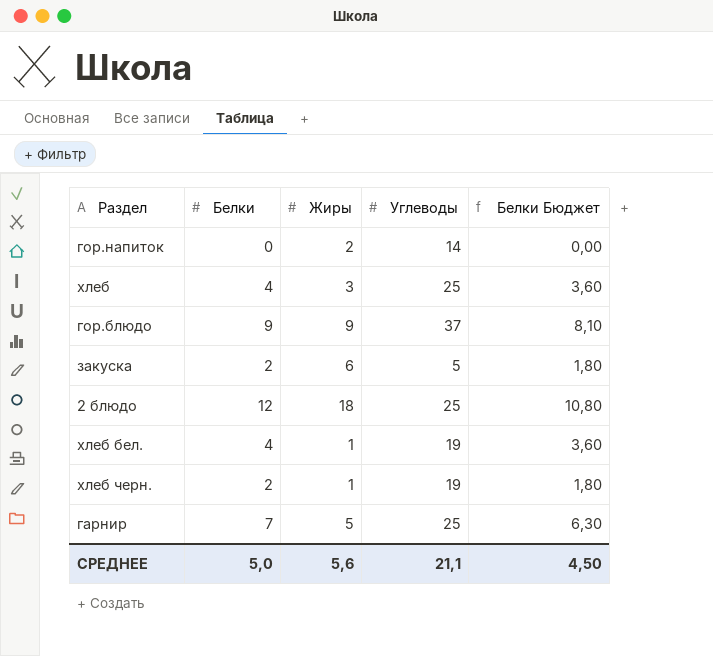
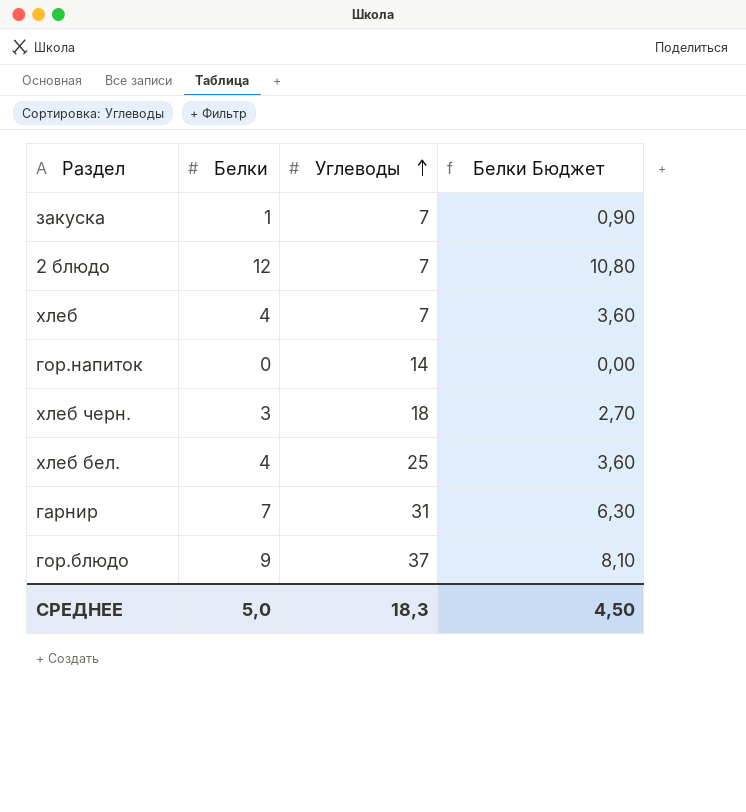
row order: none -> Углеводы ascending
column Жиры | position: 3 -> none
закуска | Белки: 2 -> 1
закуска | Углеводы: 5 -> 7
закуска | Белки Бюджет: 1,80 -> 0,90
2 блюдо | Углеводы: 25 -> 7
хлеб | Углеводы: 25 -> 7
хлеб черн. | Белки: 2 -> 3
хлеб черн. | Углеводы: 19 -> 18
хлеб черн. | Белки Бюджет: 1,80 -> 2,70
хлеб бел. | Углеводы: 19 -> 25
гарнир | Углеводы: 25 -> 31
СРЕДНЕЕ | Углеводы: 21,1 -> 18,3

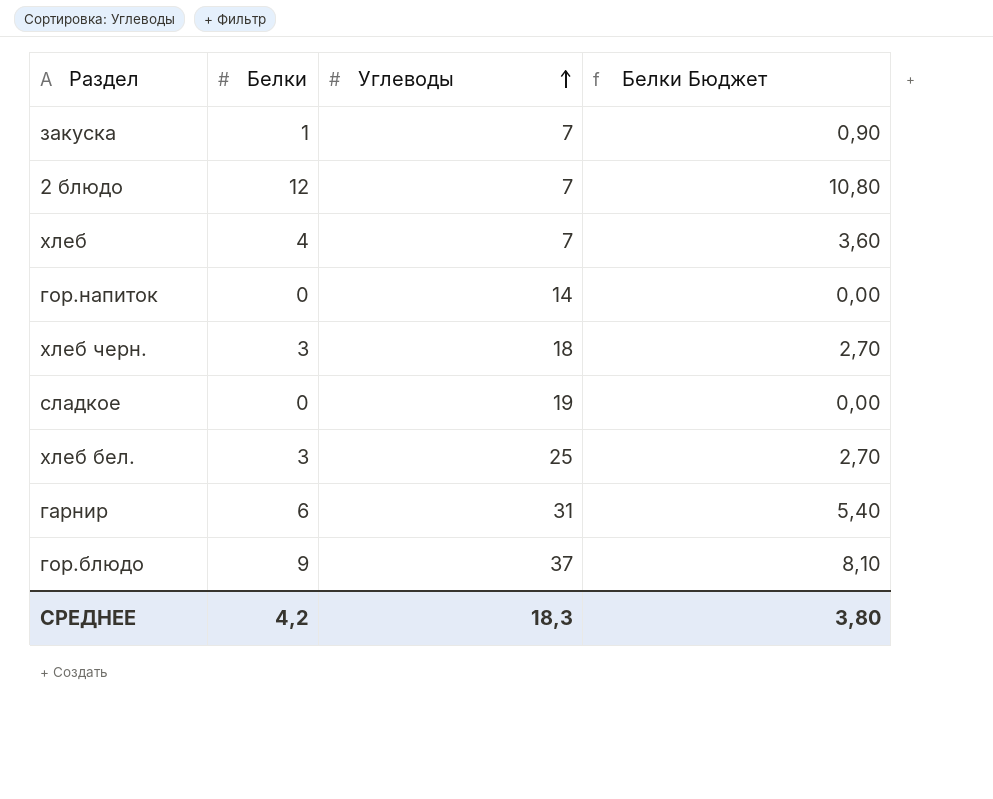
row сладкое: none -> 0 | 19 | 0,00
хлеб бел. | Белки: 4 -> 3
хлеб бел. | Белки Бюджет: 3,60 -> 2,70
гарнир | Белки: 7 -> 6
гарнир | Белки Бюджет: 6,30 -> 5,40
СРЕДНЕЕ | Белки: 5,0 -> 4,2
СРЕДНЕЕ | Белки Бюджет: 4,50 -> 3,80

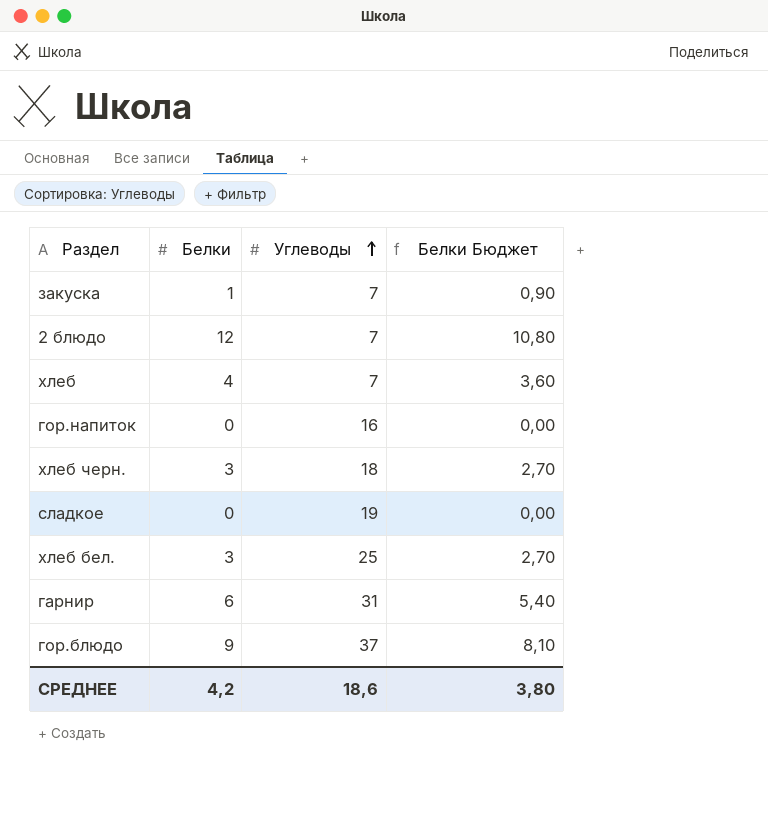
гор.напиток | Углеводы: 14 -> 16
СРЕДНЕЕ | Углеводы: 18,3 -> 18,6

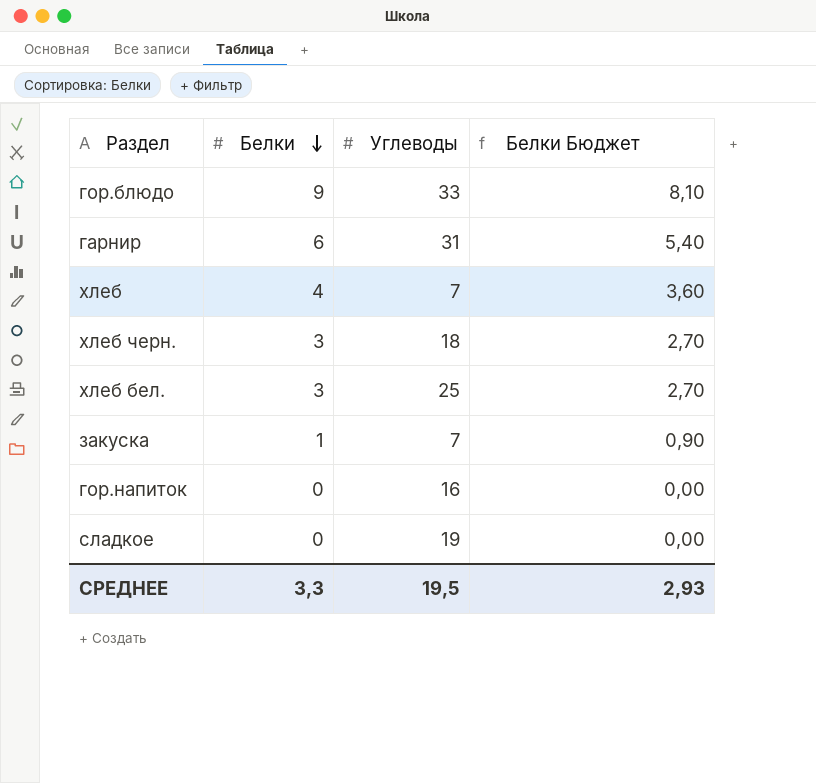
row order: Углеводы ascending -> Белки descending
row 2 блюдо: 12 | 7 | 10,80 -> none
гор.блюдо | Углеводы: 37 -> 33
СРЕДНЕЕ | Белки: 4,2 -> 3,3
СРЕДНЕЕ | Углеводы: 18,6 -> 19,5
СРЕДНЕЕ | Белки Бюджет: 3,80 -> 2,93

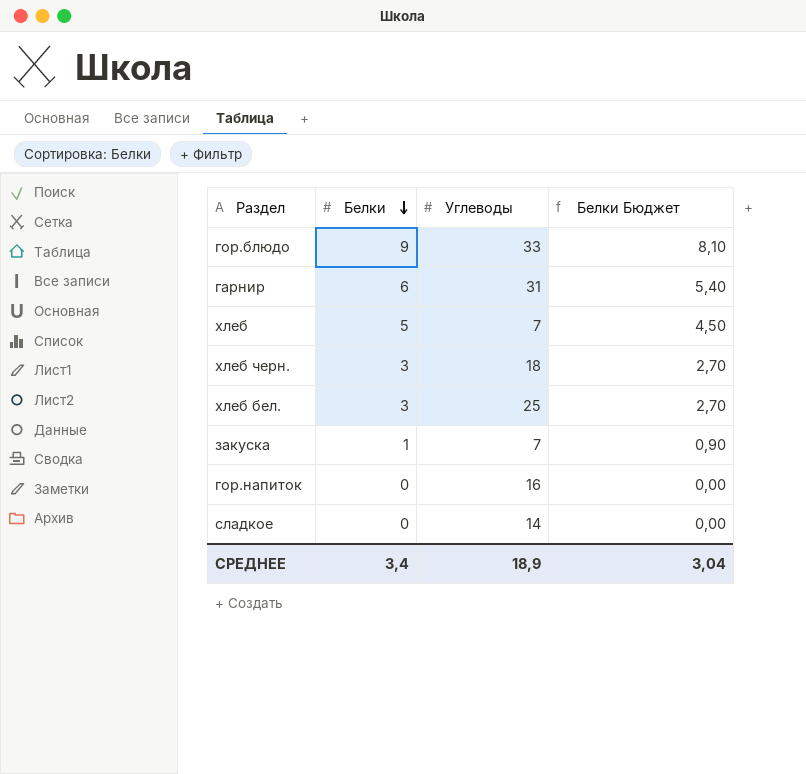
хлеб | Белки: 4 -> 5
хлеб | Белки Бюджет: 3,60 -> 4,50
сладкое | Углеводы: 19 -> 14
СРЕДНЕЕ | Белки: 3,3 -> 3,4
СРЕДНЕЕ | Углеводы: 19,5 -> 18,9
СРЕДНЕЕ | Белки Бюджет: 2,93 -> 3,04

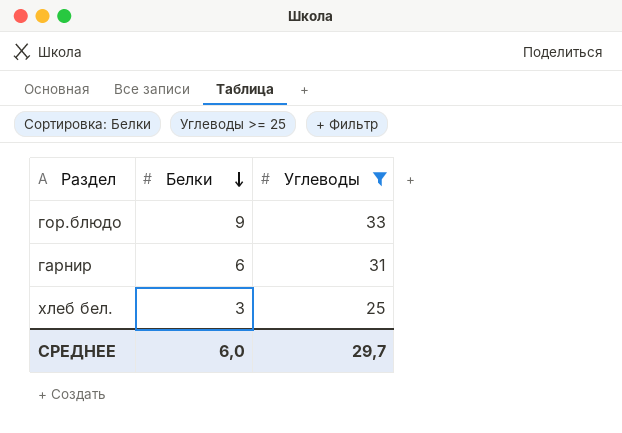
filter: none -> Углеводы >= 25
column Белки Бюджет | formula: [Белки] * 0,9 -> none
СРЕДНЕЕ | Белки: 3,4 -> 6,0
СРЕДНЕЕ | Углеводы: 18,9 -> 29,7

